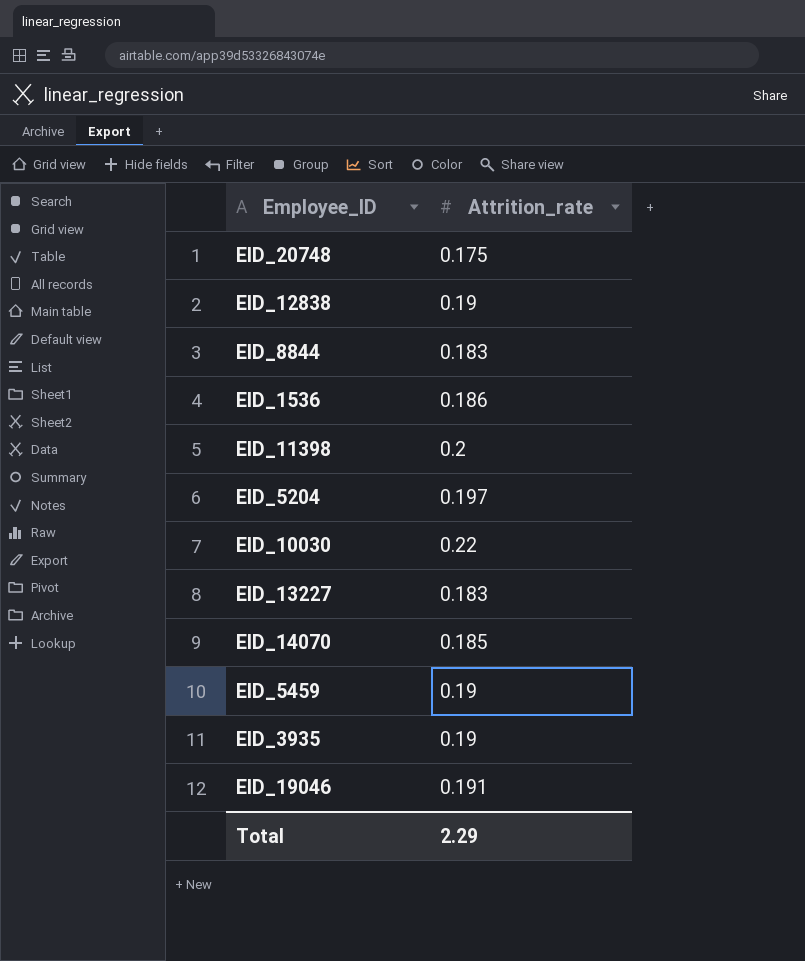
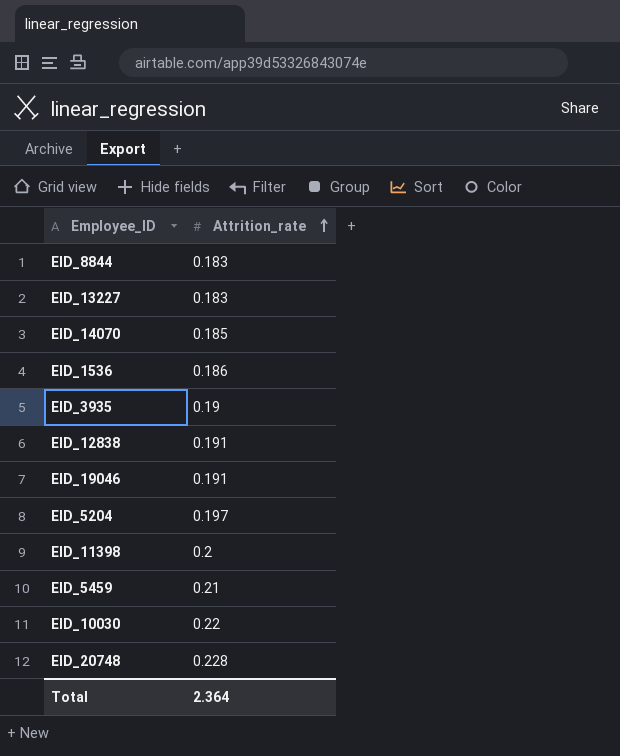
row order: none -> Attrition_rate ascending
EID_12838 | Attrition_rate: 0.19 -> 0.191
EID_5459 | Attrition_rate: 0.19 -> 0.21
EID_20748 | Attrition_rate: 0.175 -> 0.228
Total | Attrition_rate: 2.29 -> 2.364

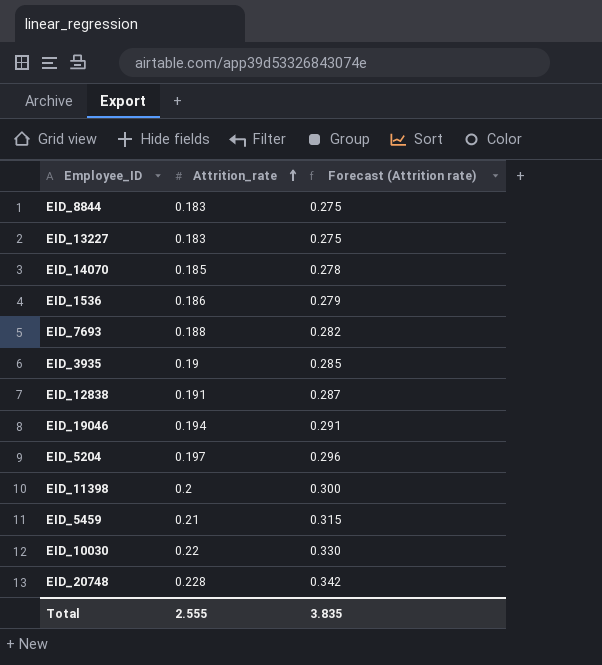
column Forecast (Attrition rate) | formula: none -> [Attrition_rate] * 1.5
row EID_7693: none -> 0.188 | 0.282
EID_19046 | Attrition_rate: 0.191 -> 0.194
Total | Attrition_rate: 2.364 -> 2.555

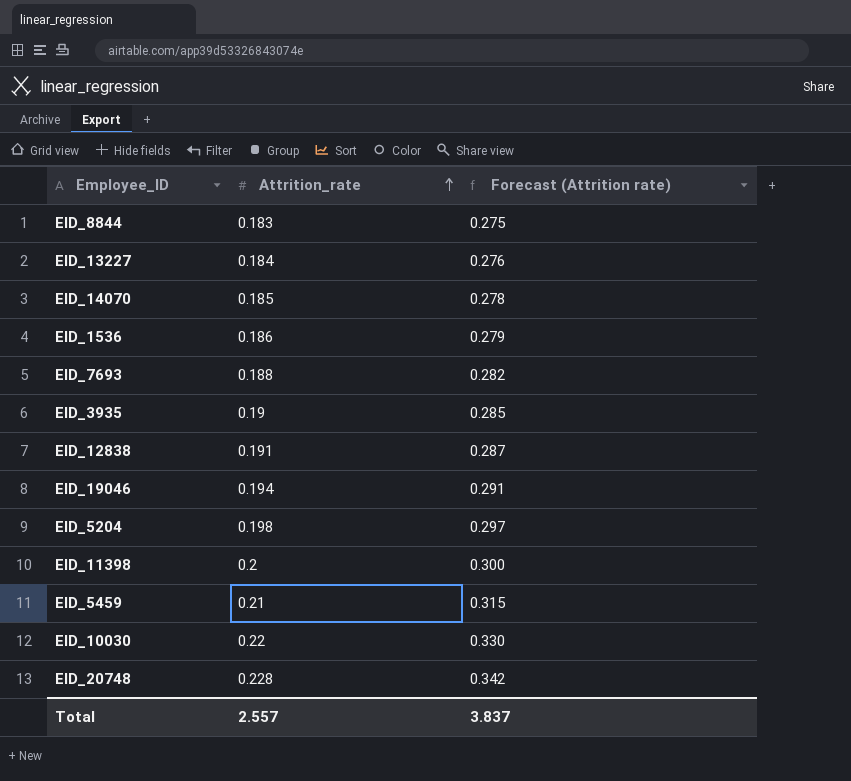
EID_13227 | Attrition_rate: 0.183 -> 0.184
EID_13227 | Forecast (Attrition rate): 0.275 -> 0.276
EID_5204 | Attrition_rate: 0.197 -> 0.198
EID_5204 | Forecast (Attrition rate): 0.296 -> 0.297
Total | Attrition_rate: 2.555 -> 2.557
Total | Forecast (Attrition rate): 3.835 -> 3.837

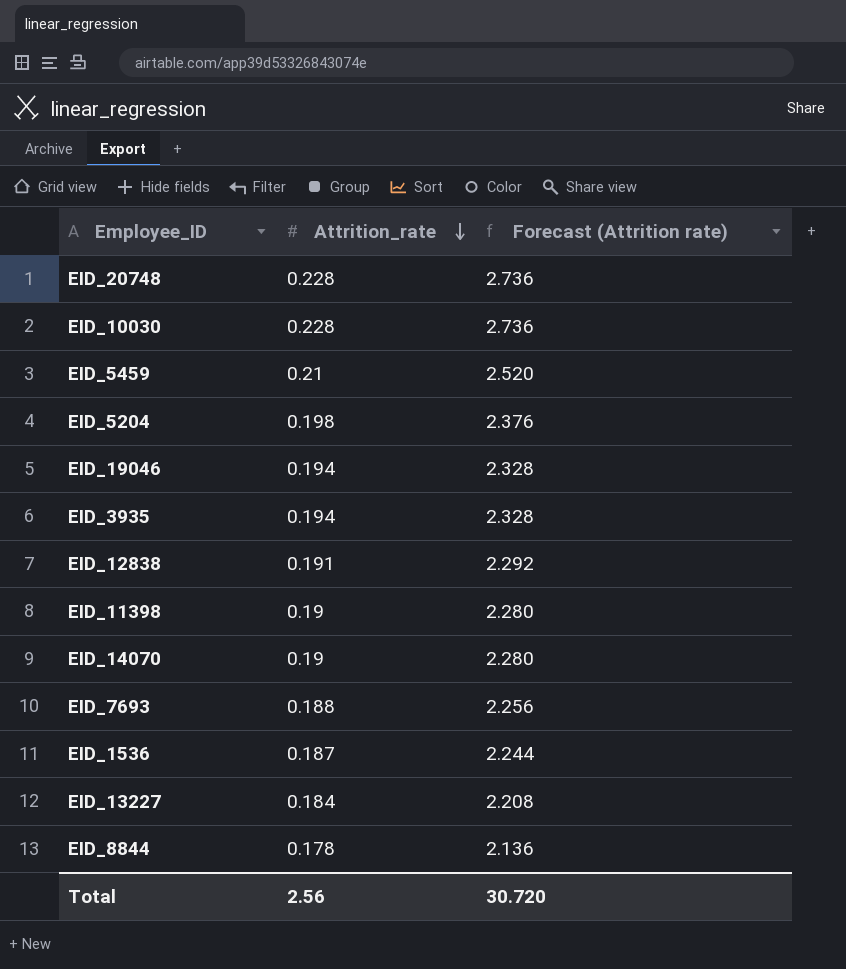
row order: Attrition_rate ascending -> Attrition_rate descending
column Forecast (Attrition rate) | formula: [Attrition_rate] * 1.5 -> [Attrition_rate] * 12
EID_10030 | Attrition_rate: 0.22 -> 0.228
EID_3935 | Attrition_rate: 0.19 -> 0.194
EID_11398 | Attrition_rate: 0.2 -> 0.19
EID_14070 | Attrition_rate: 0.185 -> 0.19
EID_1536 | Attrition_rate: 0.186 -> 0.187
EID_8844 | Attrition_rate: 0.183 -> 0.178
Total | Attrition_rate: 2.557 -> 2.56
Total | Forecast (Attrition rate): 3.837 -> 30.720

